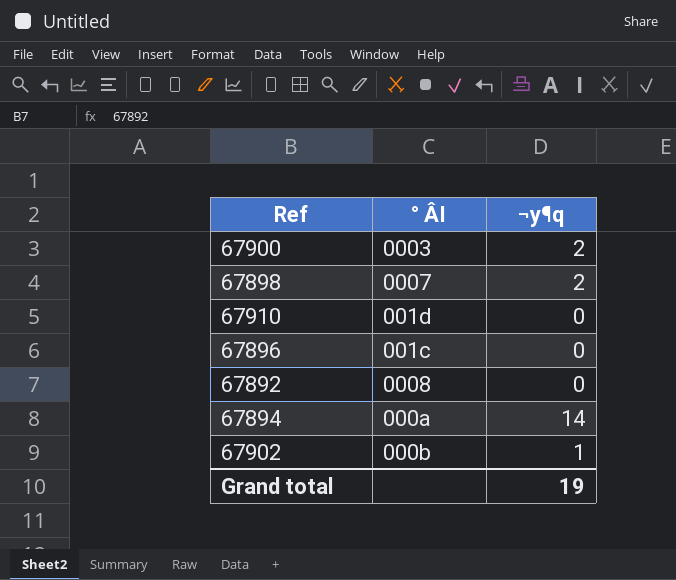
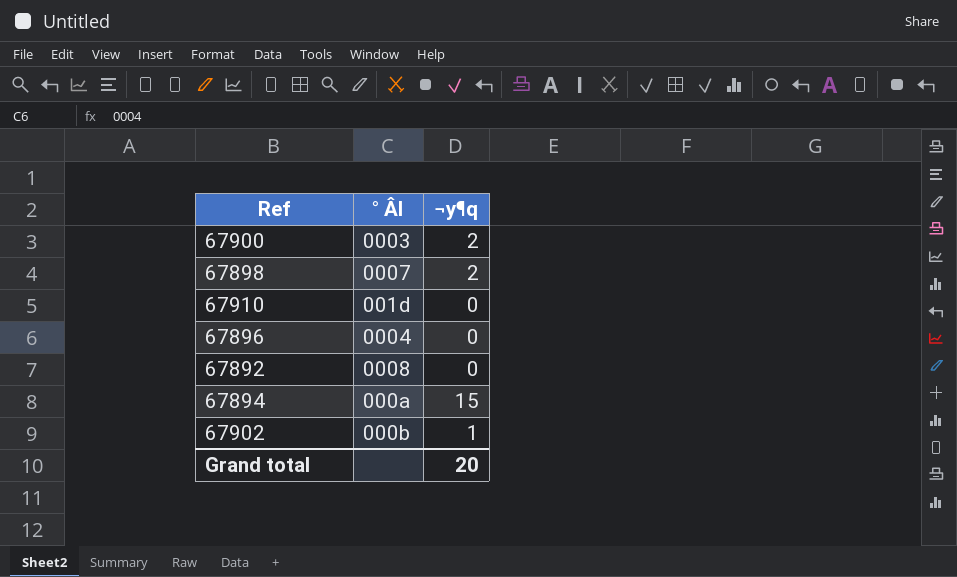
67896 | ° ÂI: 001c -> 0004
67894 | ¬y¶q: 14 -> 15
Grand total | ¬y¶q: 19 -> 20

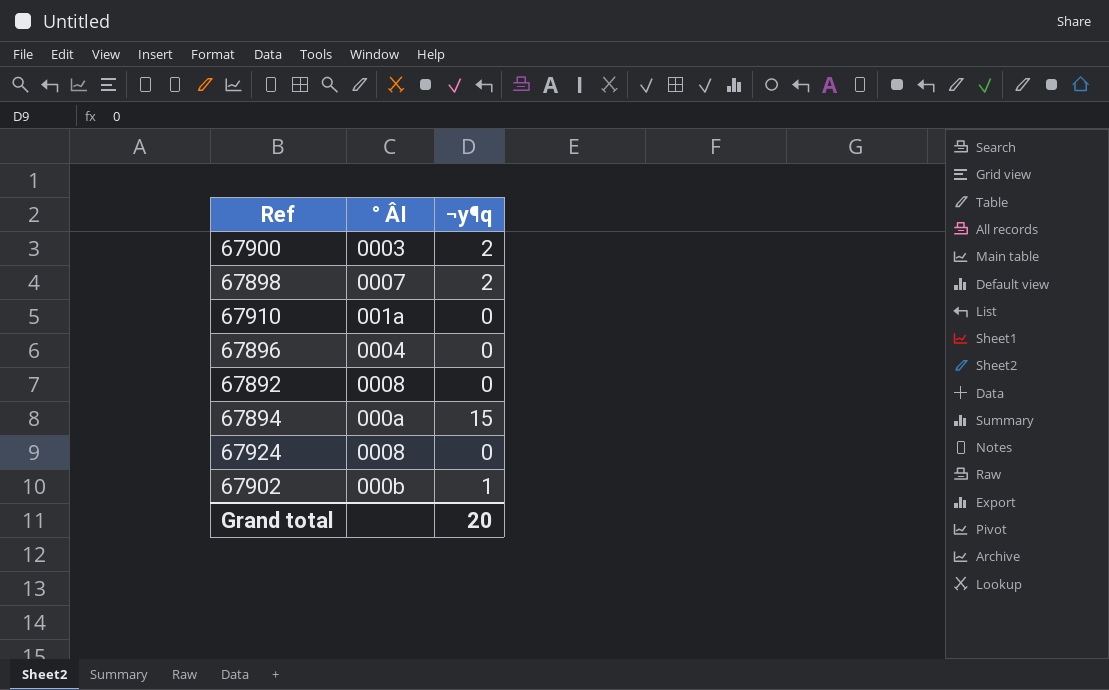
67910 | ° ÂI: 001d -> 001a
row 67924: none -> 0008 | 0

